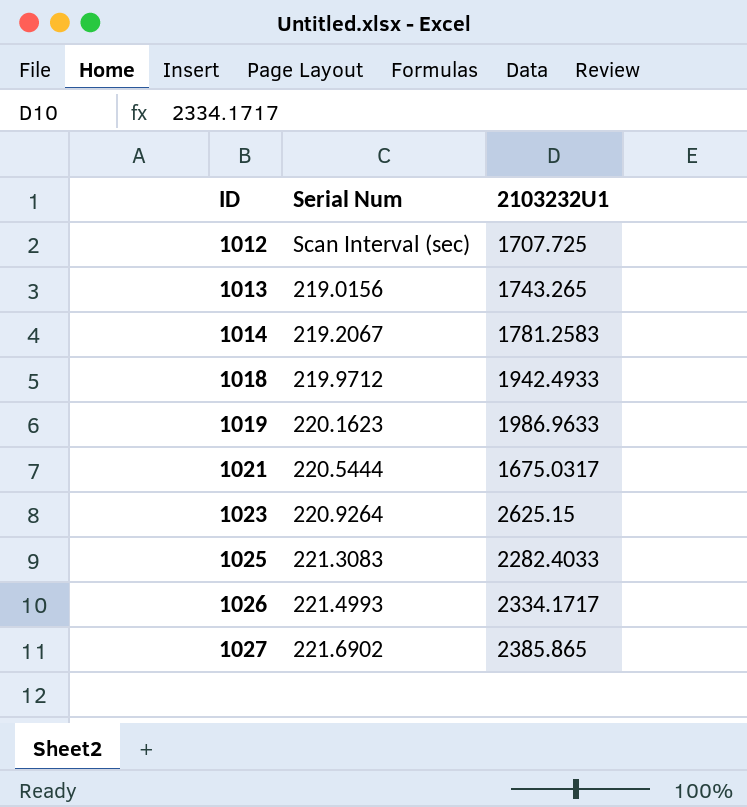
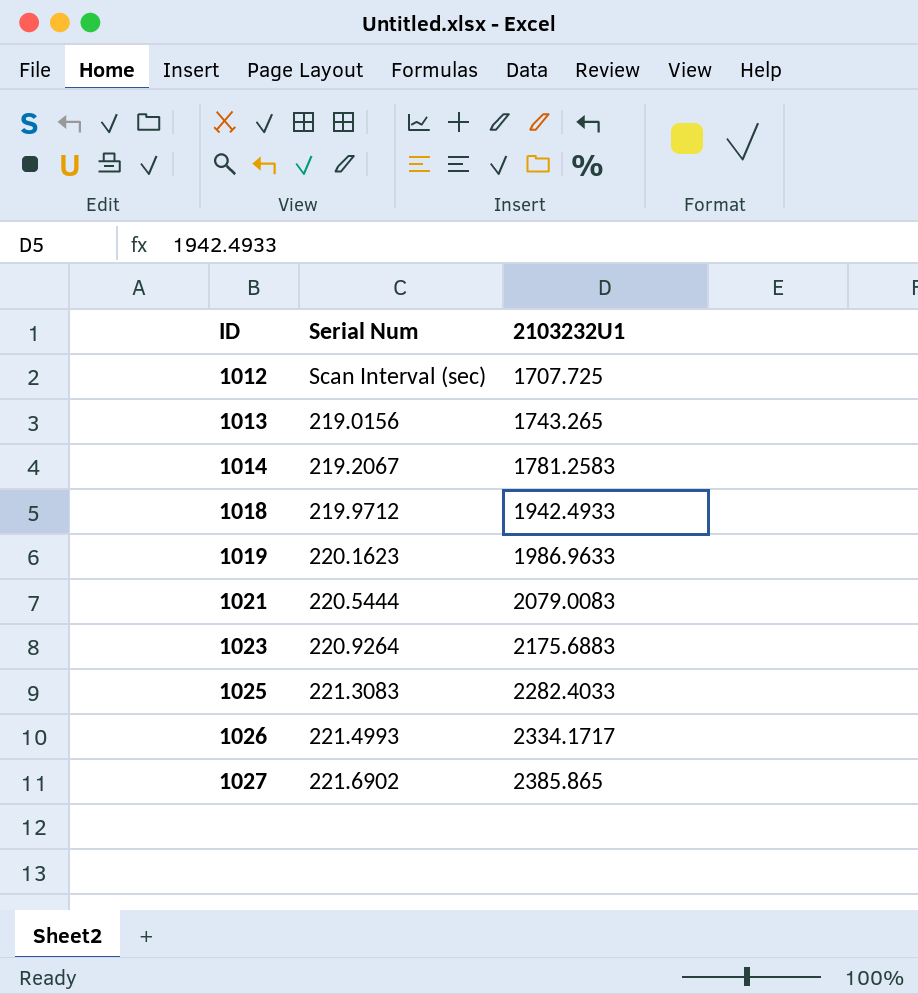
1021 | 2103232U1: 1675.0317 -> 2079.0083
1023 | 2103232U1: 2625.15 -> 2175.6883

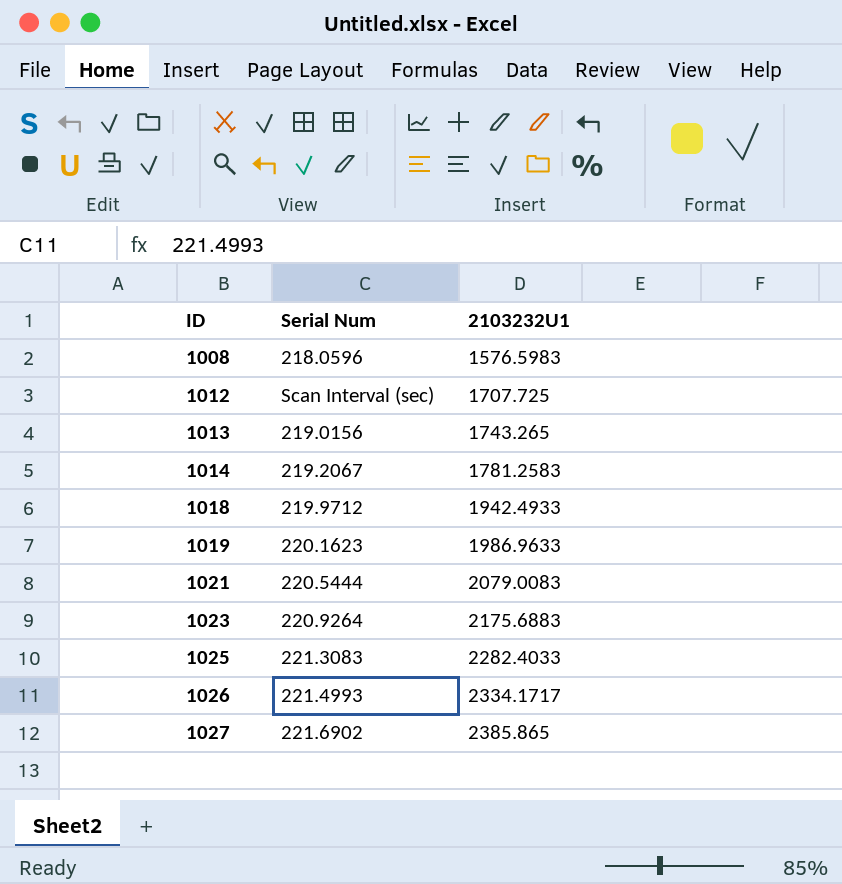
row 1008: none -> 218.0596 | 1576.5983

